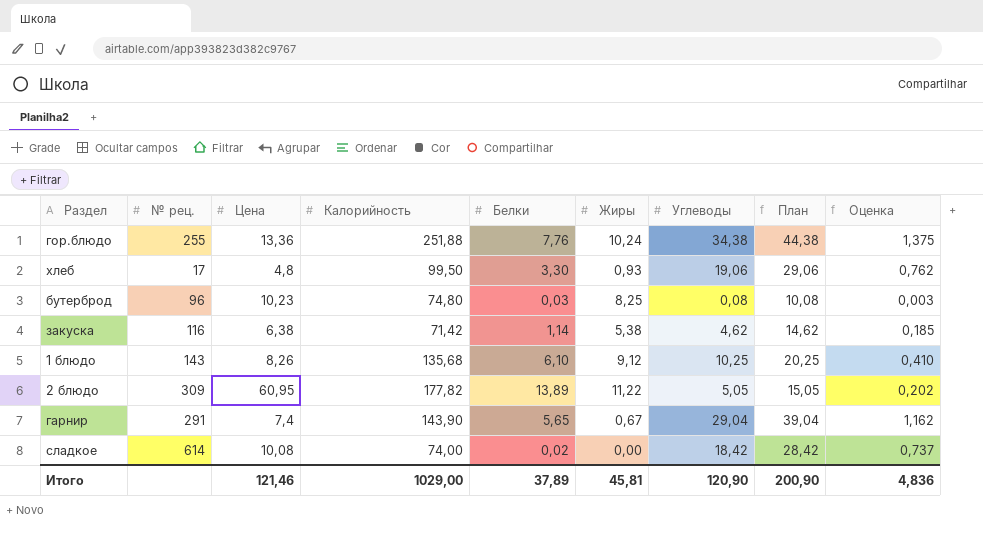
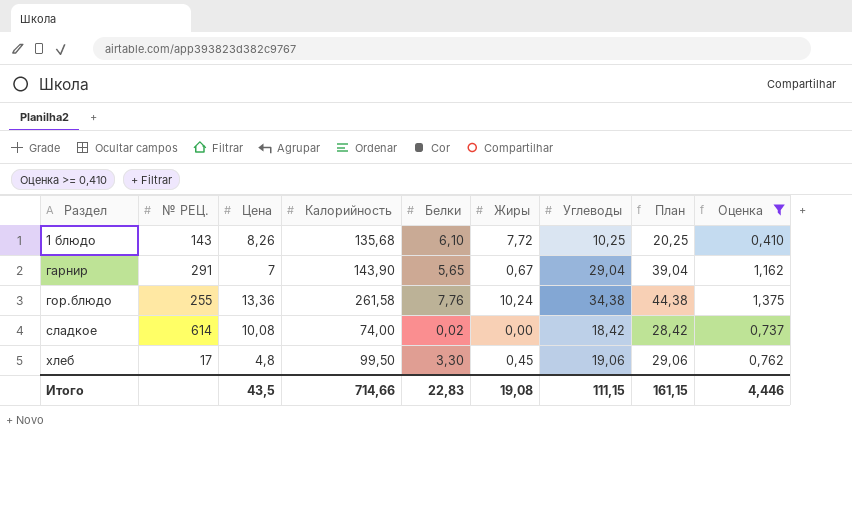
filter: none -> Оценка >= 0,410
row order: none -> Раздел ascending
column name: № рец. -> № РЕЦ.
1 блюдо | Жиры: 9,12 -> 7,72
гарнир | Цена: 7,4 -> 7
гор.блюдо | Калорийность: 251,88 -> 261,58
хлеб | Жиры: 0,93 -> 0,45
Итого | Цена: 121,46 -> 43,5
Итого | Калорийность: 1029,00 -> 714,66
Итого | Белки: 37,89 -> 22,83
Итого | Жиры: 45,81 -> 19,08
Итого | Углеводы: 120,90 -> 111,15
Итого | План: 200,90 -> 161,15
Итого | Оценка: 4,836 -> 4,446

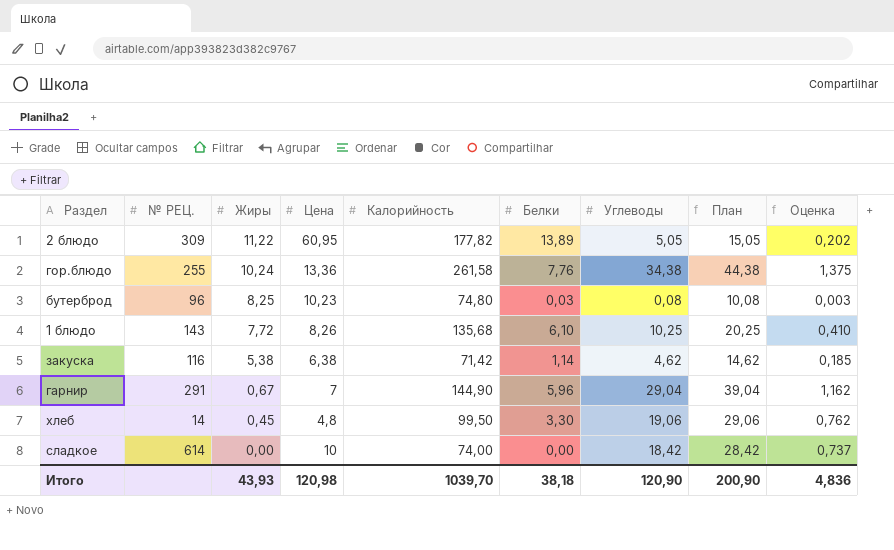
filter: Оценка >= 0,410 -> none
row order: Раздел ascending -> Жиры descending
column Жиры | position: 6 -> 3
гарнир | Калорийность: 143,90 -> 144,90
гарнир | Белки: 5,65 -> 5,96
хлеб | № РЕЦ.: 17 -> 14
сладкое | Цена: 10,08 -> 10
сладкое | Белки: 0,02 -> 0,00
Итого | Жиры: 19,08 -> 43,93
Итого | Цена: 43,5 -> 120,98
Итого | Калорийность: 714,66 -> 1039,70
Итого | Белки: 22,83 -> 38,18
Итого | Углеводы: 111,15 -> 120,90
Итого | План: 161,15 -> 200,90
Итого | Оценка: 4,446 -> 4,836

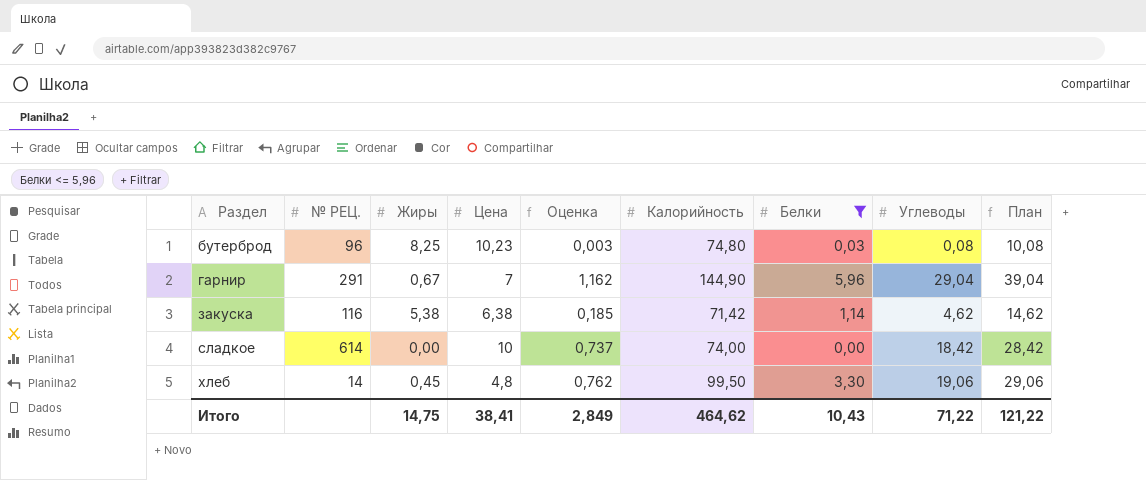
filter: none -> Белки <= 5,96
row order: Жиры descending -> Раздел ascending
column Оценка | position: 9 -> 5
Итого | Жиры: 43,93 -> 14,75
Итого | Цена: 120,98 -> 38,41
Итого | Оценка: 4,836 -> 2,849
Итого | Калорийность: 1039,70 -> 464,62
Итого | Белки: 38,18 -> 10,43
Итого | Углеводы: 120,90 -> 71,22
Итого | План: 200,90 -> 121,22

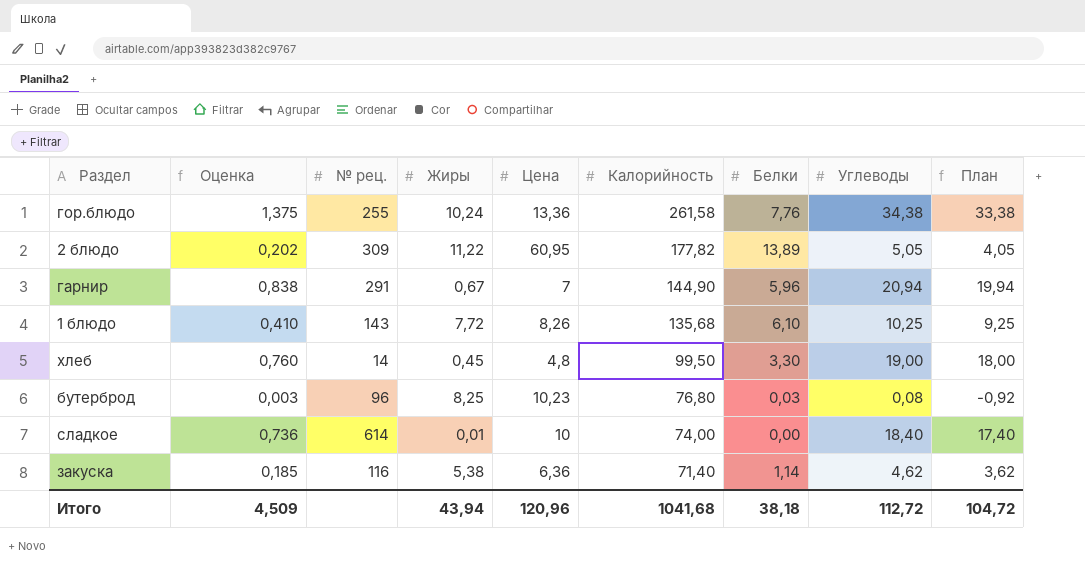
filter: Белки <= 5,96 -> none
row order: Раздел ascending -> Калорийность descending
column Оценка | position: 5 -> 2
column name: № РЕЦ. -> № рец.
column План | formula: [Углеводы] + 10 -> [Углеводы] - 1
гарнир | Оценка: 1,162 -> 0,838
гарнир | Углеводы: 29,04 -> 20,94
хлеб | Оценка: 0,762 -> 0,760
хлеб | Углеводы: 19,06 -> 19,00
бутерброд | Калорийность: 74,80 -> 76,80
сладкое | Оценка: 0,737 -> 0,736
сладкое | Жиры: 0,00 -> 0,01
сладкое | Углеводы: 18,42 -> 18,40
закуска | Цена: 6,38 -> 6,36
закуска | Калорийность: 71,42 -> 71,40
Итого | Оценка: 2,849 -> 4,509
Итого | Жиры: 14,75 -> 43,94
Итого | Цена: 38,41 -> 120,96
Итого | Калорийность: 464,62 -> 1041,68
Итого | Белки: 10,43 -> 38,18
Итого | Углеводы: 71,22 -> 112,72
Итого | План: 121,22 -> 104,72

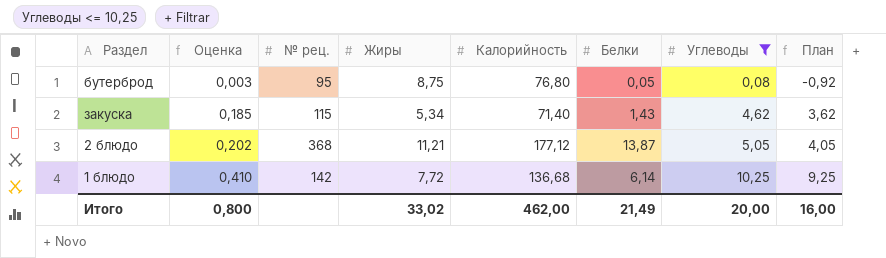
filter: none -> Углеводы <= 10,25
row order: Калорийность descending -> Оценка ascending
column Цена | position: 5 -> none
бутерброд | № рец.: 96 -> 95
бутерброд | Жиры: 8,25 -> 8,75
бутерброд | Белки: 0,03 -> 0,05
закуска | № рец.: 116 -> 115
закуска | Жиры: 5,38 -> 5,34
закуска | Белки: 1,14 -> 1,43
2 блюдо | № рец.: 309 -> 368
2 блюдо | Жиры: 11,22 -> 11,21
2 блюдо | Калорийность: 177,82 -> 177,12
2 блюдо | Белки: 13,89 -> 13,87
1 блюдо | № рец.: 143 -> 142
1 блюдо | Калорийность: 135,68 -> 136,68
1 блюдо | Белки: 6,10 -> 6,14
Итого | Оценка: 4,509 -> 0,800
Итого | Жиры: 43,94 -> 33,02
Итого | Калорийность: 1041,68 -> 462,00
Итого | Белки: 38,18 -> 21,49
Итого | Углеводы: 112,72 -> 20,00
Итого | План: 104,72 -> 16,00

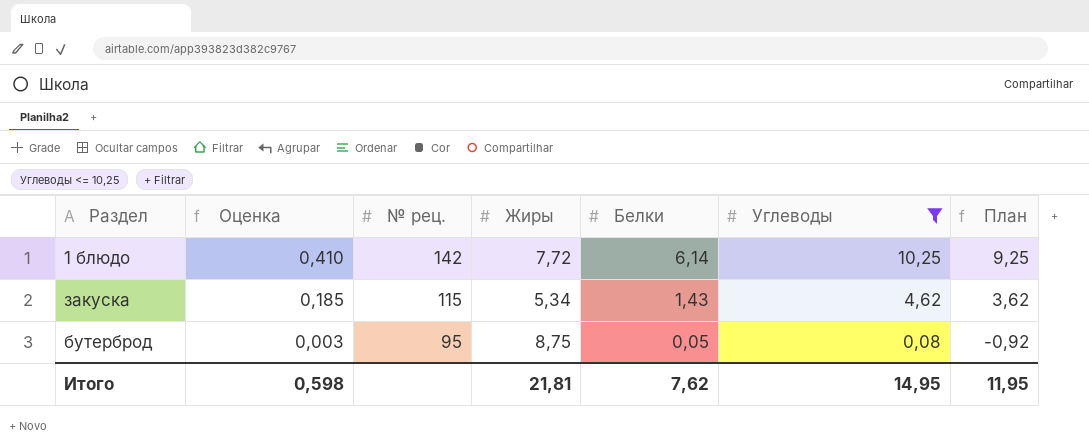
row order: Оценка ascending -> Оценка descending
column Калорийность | position: 5 -> none
row 2 блюдо: 0,202 | 368 | 11,21 | 177,12 | 13,87 | 5,05 | 4,05 -> none
Итого | Оценка: 0,800 -> 0,598
Итого | Жиры: 33,02 -> 21,81
Итого | Белки: 21,49 -> 7,62
Итого | Углеводы: 20,00 -> 14,95
Итого | План: 16,00 -> 11,95

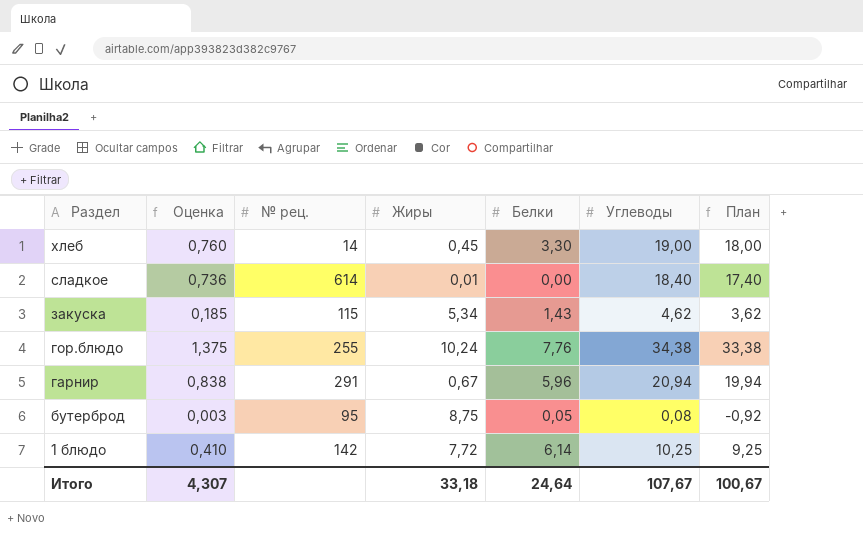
filter: Углеводы <= 10,25 -> none
row order: Оценка descending -> Раздел descending
Итого | Оценка: 0,598 -> 4,307
Итого | Жиры: 21,81 -> 33,18
Итого | Белки: 7,62 -> 24,64
Итого | Углеводы: 14,95 -> 107,67
Итого | План: 11,95 -> 100,67

